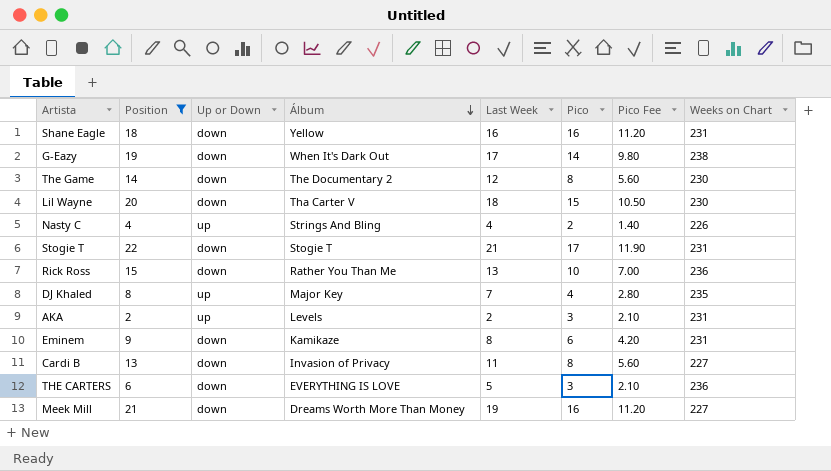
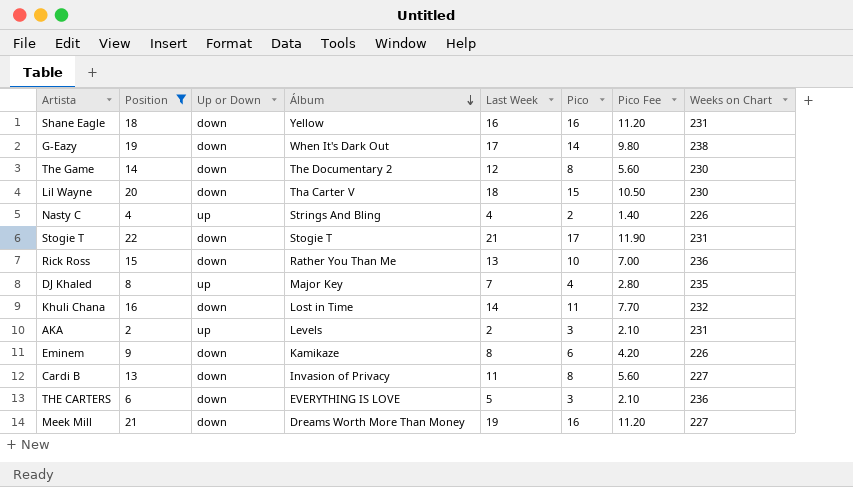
row Khuli Chana: none -> 16 | down | Lost in Time | 14 | 11 | 7.70 | 232
Eminem | Weeks on Chart: 231 -> 226

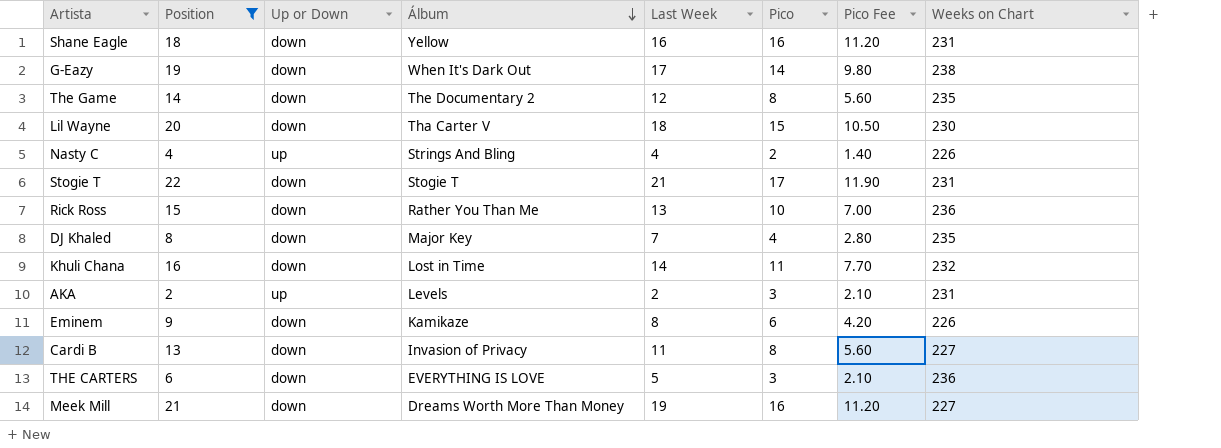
The Game | Weeks on Chart: 230 -> 235
DJ Khaled | Up or Down: up -> down

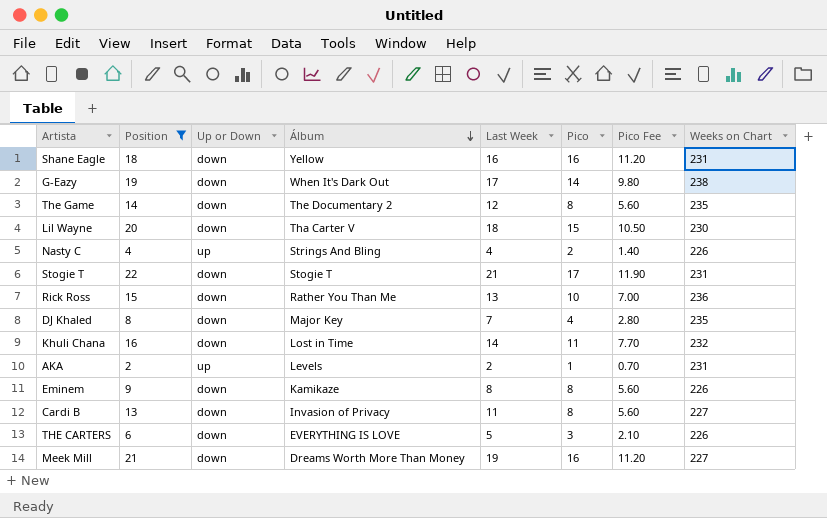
AKA | Pico: 3 -> 1
AKA | Pico Fee: 2.10 -> 0.70
Eminem | Pico: 6 -> 8
Eminem | Pico Fee: 4.20 -> 5.60
THE CARTERS | Weeks on Chart: 236 -> 226

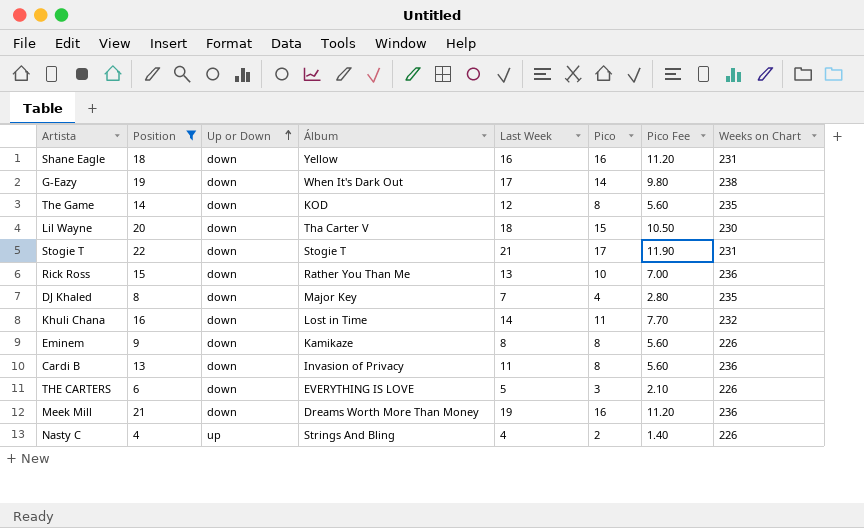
row order: Álbum descending -> Up or Down ascending
row AKA: 2 | up | Levels | 2 | 1 | 0.70 | 231 -> none
The Game | Álbum: The Documentary 2 -> KOD
Cardi B | Weeks on Chart: 227 -> 236
Meek Mill | Weeks on Chart: 227 -> 236

